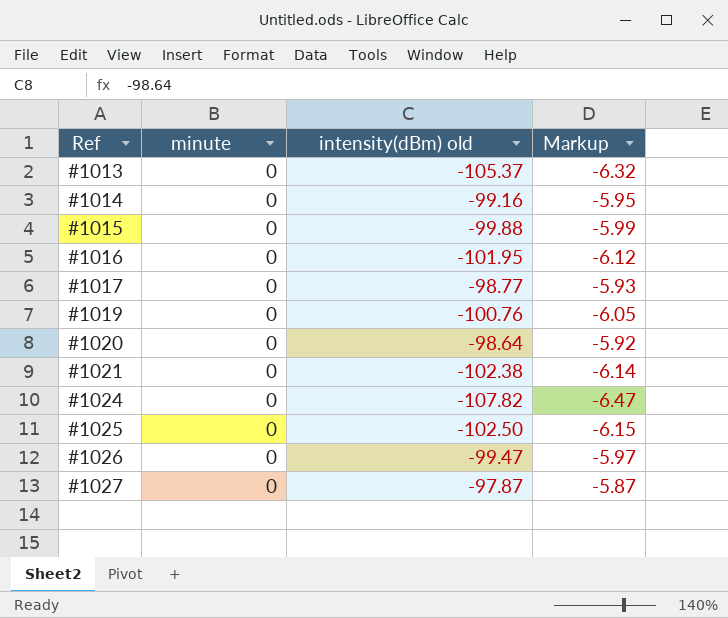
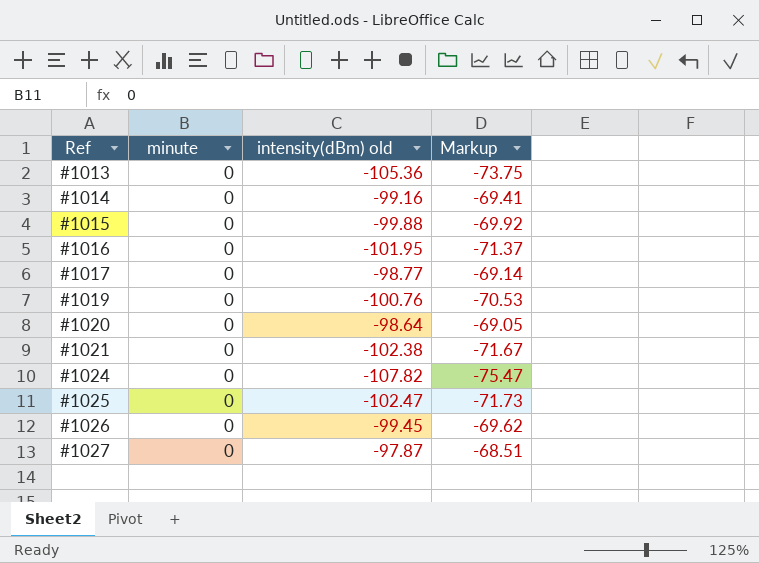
column Markup | formula: [intensity(dBm) old] * 0.06 -> [intensity(dBm) old] * 0.7
#1013 | intensity(dBm) old: -105.37 -> -105.36
#1025 | intensity(dBm) old: -102.50 -> -102.47
#1026 | intensity(dBm) old: -99.47 -> -99.45

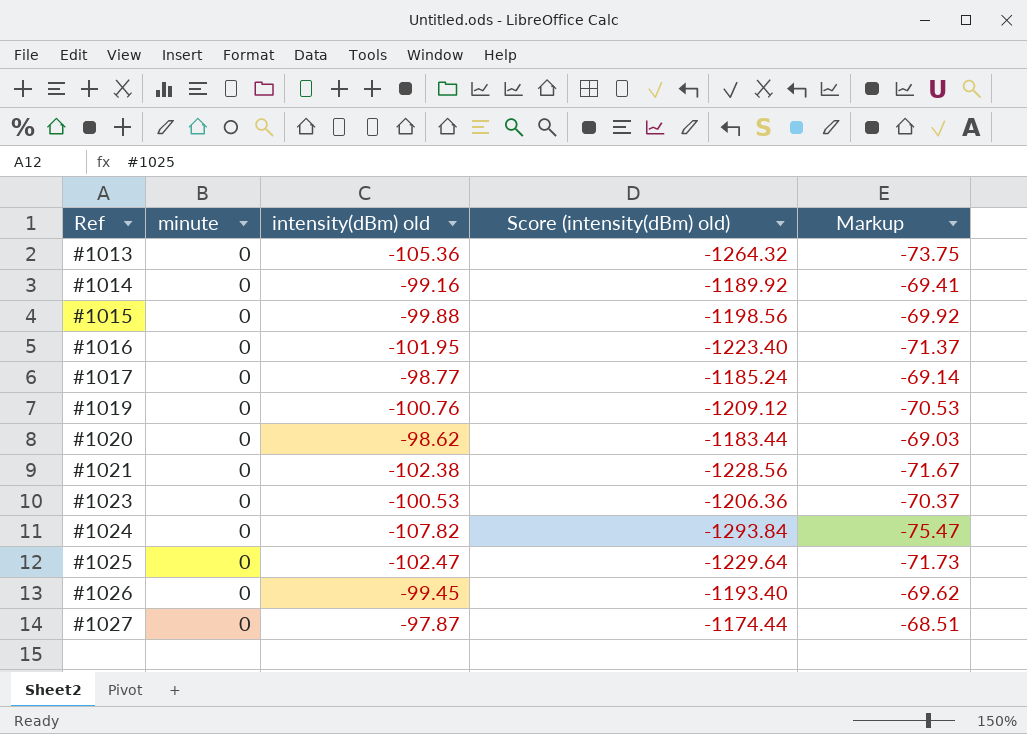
column Score (intensity(dBm) old) | formula: none -> [intensity(dBm) old] * 12
#1020 | intensity(dBm) old: -98.64 -> -98.62
#1020 | Markup: -69.05 -> -69.03
row #1023: none -> 0 | -100.53 | -1206.36 | -70.37

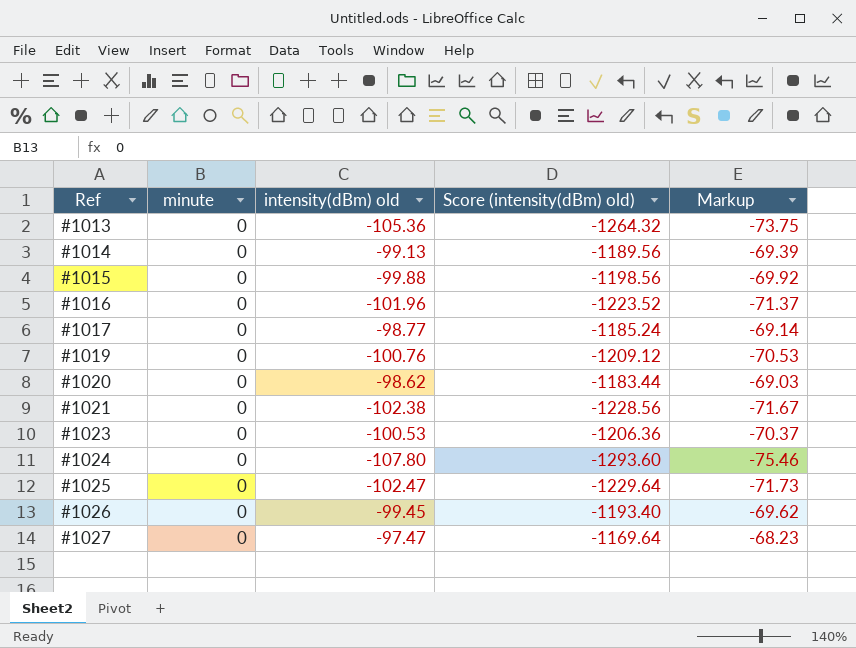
#1014 | intensity(dBm) old: -99.16 -> -99.13
#1014 | Score (intensity(dBm) old): -1189.92 -> -1189.56
#1014 | Markup: -69.41 -> -69.39
#1016 | intensity(dBm) old: -101.95 -> -101.96
#1016 | Score (intensity(dBm) old): -1223.40 -> -1223.52
#1024 | intensity(dBm) old: -107.82 -> -107.80
#1024 | Score (intensity(dBm) old): -1293.84 -> -1293.60
#1024 | Markup: -75.47 -> -75.46
#1027 | intensity(dBm) old: -97.87 -> -97.47
#1027 | Score (intensity(dBm) old): -1174.44 -> -1169.64
#1027 | Markup: -68.51 -> -68.23

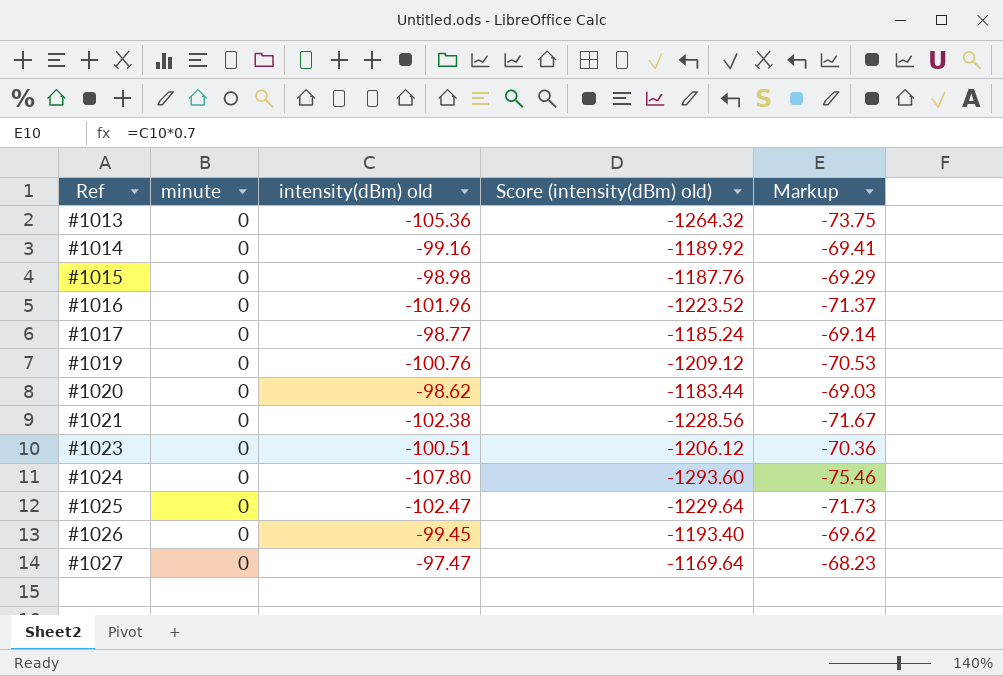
#1014 | intensity(dBm) old: -99.13 -> -99.16
#1014 | Score (intensity(dBm) old): -1189.56 -> -1189.92
#1014 | Markup: -69.39 -> -69.41
#1015 | intensity(dBm) old: -99.88 -> -98.98
#1015 | Score (intensity(dBm) old): -1198.56 -> -1187.76
#1015 | Markup: -69.92 -> -69.29
#1023 | intensity(dBm) old: -100.53 -> -100.51
#1023 | Score (intensity(dBm) old): -1206.36 -> -1206.12
#1023 | Markup: -70.37 -> -70.36

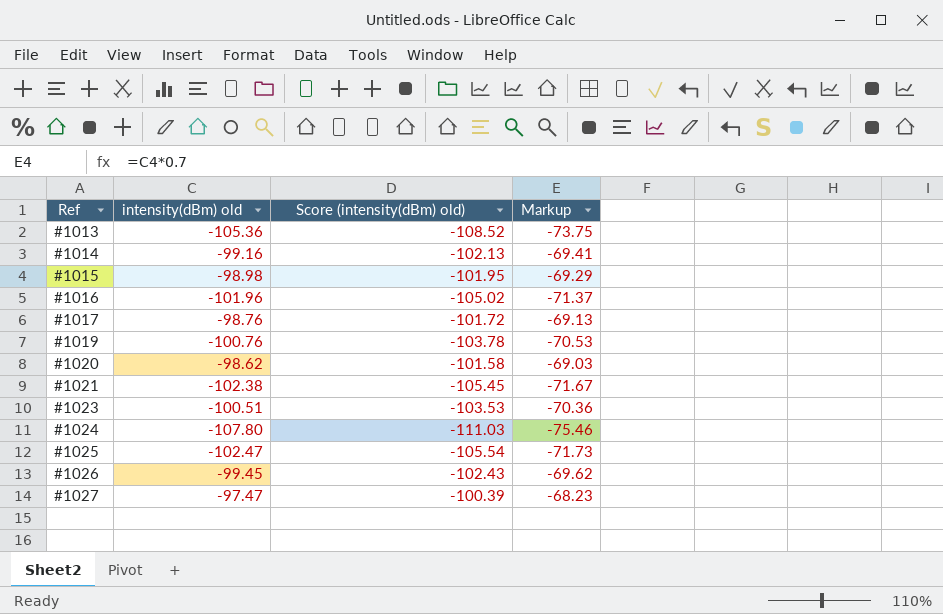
column minute | position: 2 -> none
column Score (intensity(dBm) old) | formula: [intensity(dBm) old] * 12 -> [intensity(dBm) old] * 1.03
#1017 | intensity(dBm) old: -98.77 -> -98.76
#1017 | Markup: -69.14 -> -69.13

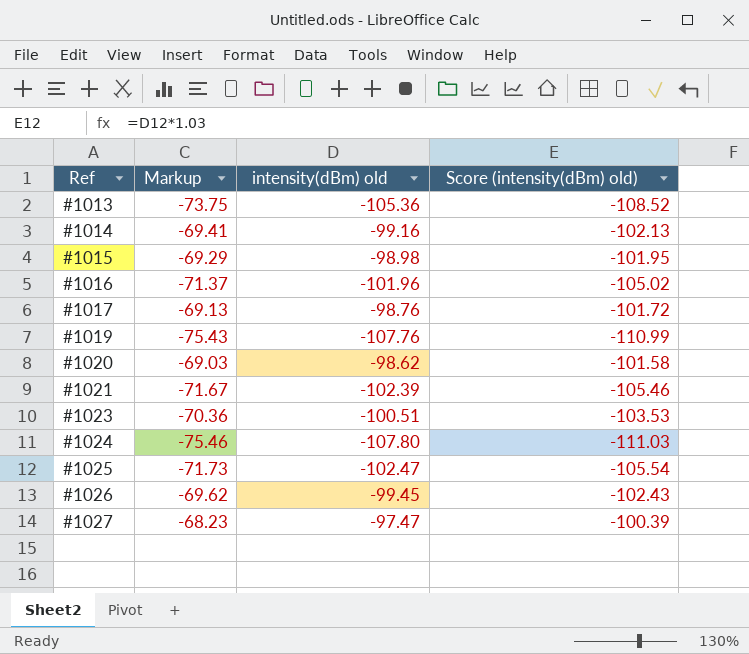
column Markup | position: 4 -> 2
#1019 | Markup: -70.53 -> -75.43
#1019 | intensity(dBm) old: -100.76 -> -107.76
#1019 | Score (intensity(dBm) old): -103.78 -> -110.99
#1021 | intensity(dBm) old: -102.38 -> -102.39
#1021 | Score (intensity(dBm) old): -105.45 -> -105.46

